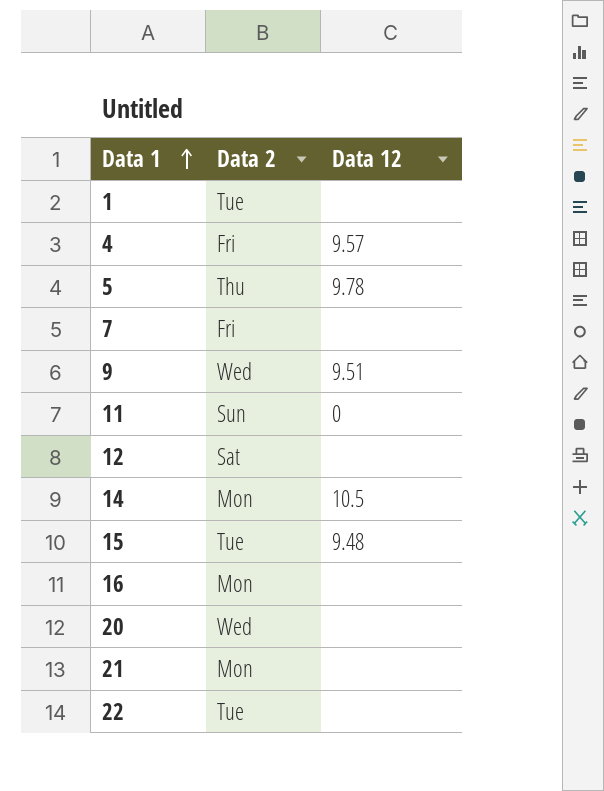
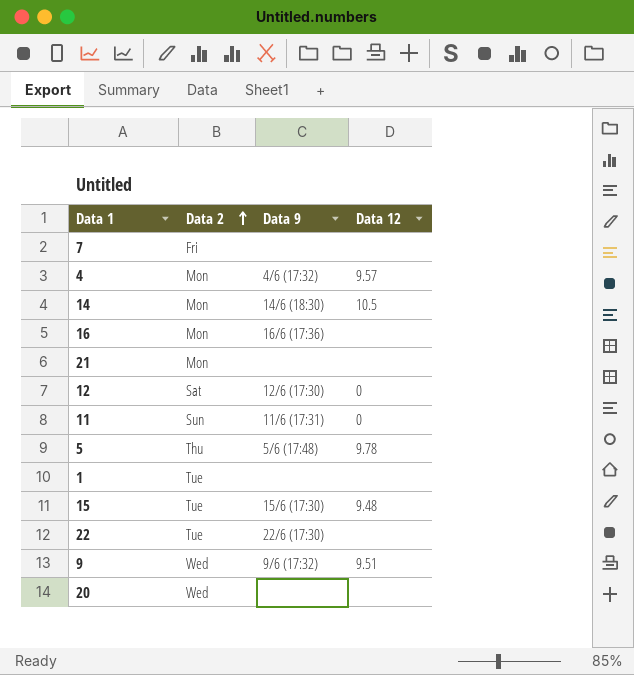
row order: Data 1 ascending -> Data 2 ascending
column Data 9 | position: none -> 3
4 | Data 2: Fri -> Mon
12 | Data 12: none -> 0

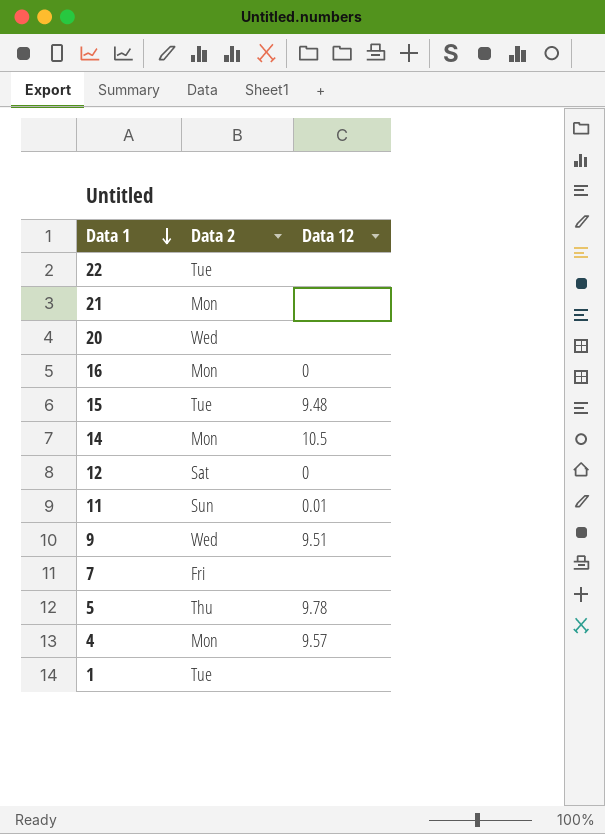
row order: Data 2 ascending -> Data 1 descending
column Data 9 | position: 3 -> none
16 | Data 12: none -> 0
11 | Data 12: 0 -> 0.01

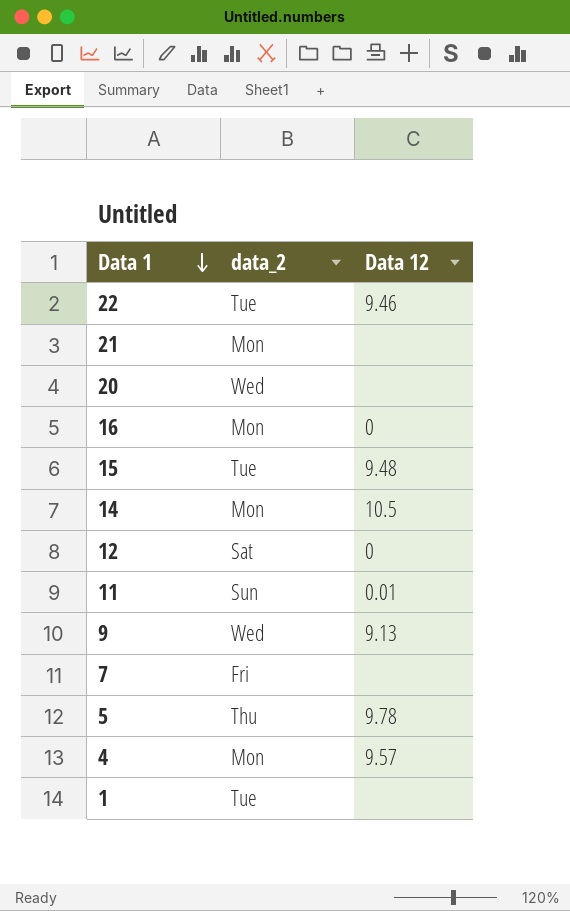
column name: Data 2 -> data_2
22 | Data 12: none -> 9.46
9 | Data 12: 9.51 -> 9.13

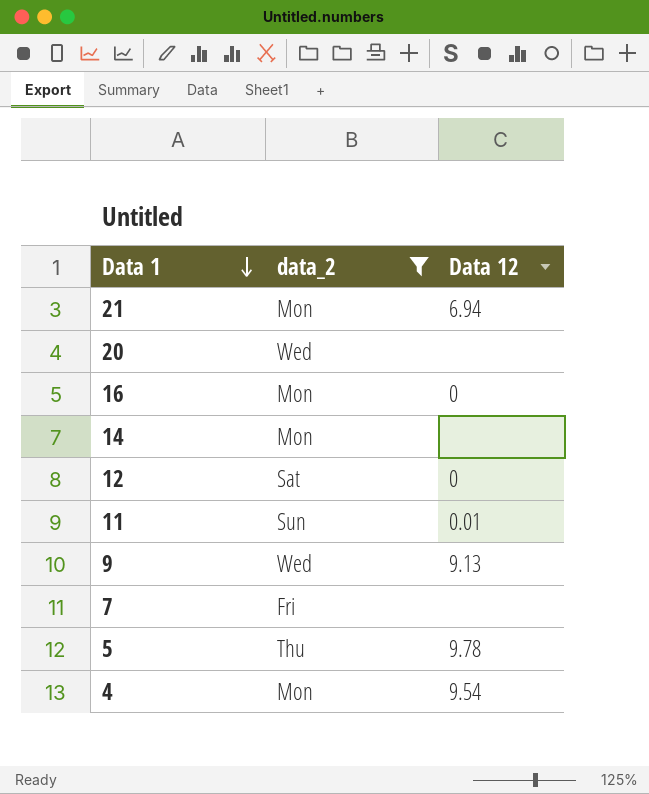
filter: none -> data_2 != Tue
21 | Data 12: none -> 6.94
14 | Data 12: 10.5 -> none
4 | Data 12: 9.57 -> 9.54

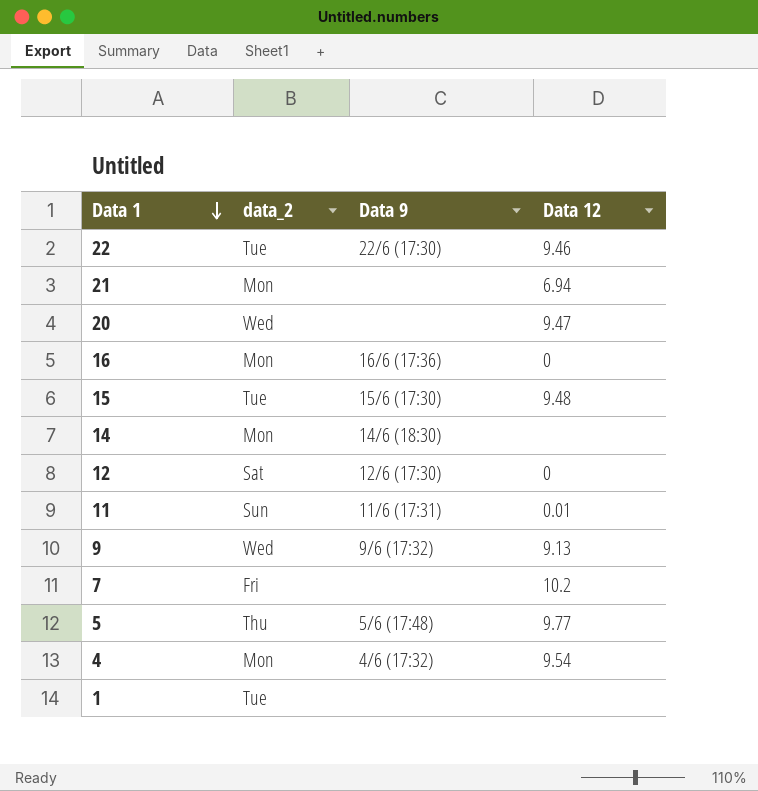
filter: data_2 != Tue -> none
column Data 9 | position: none -> 3
20 | Data 12: none -> 9.47
7 | Data 12: none -> 10.2
5 | Data 12: 9.78 -> 9.77

